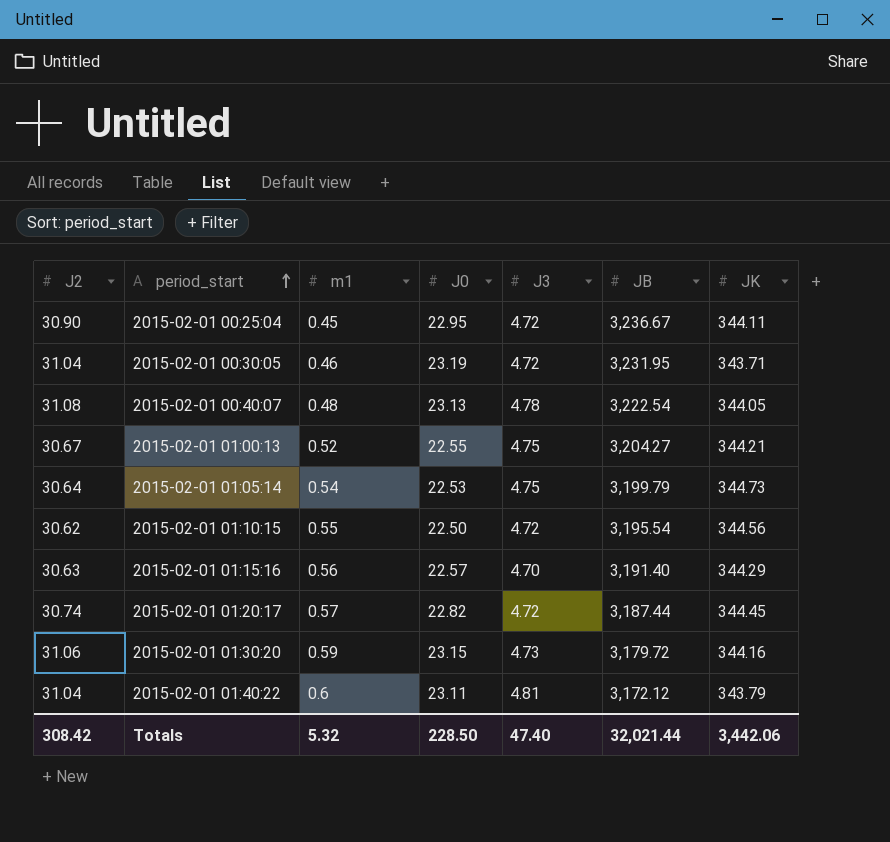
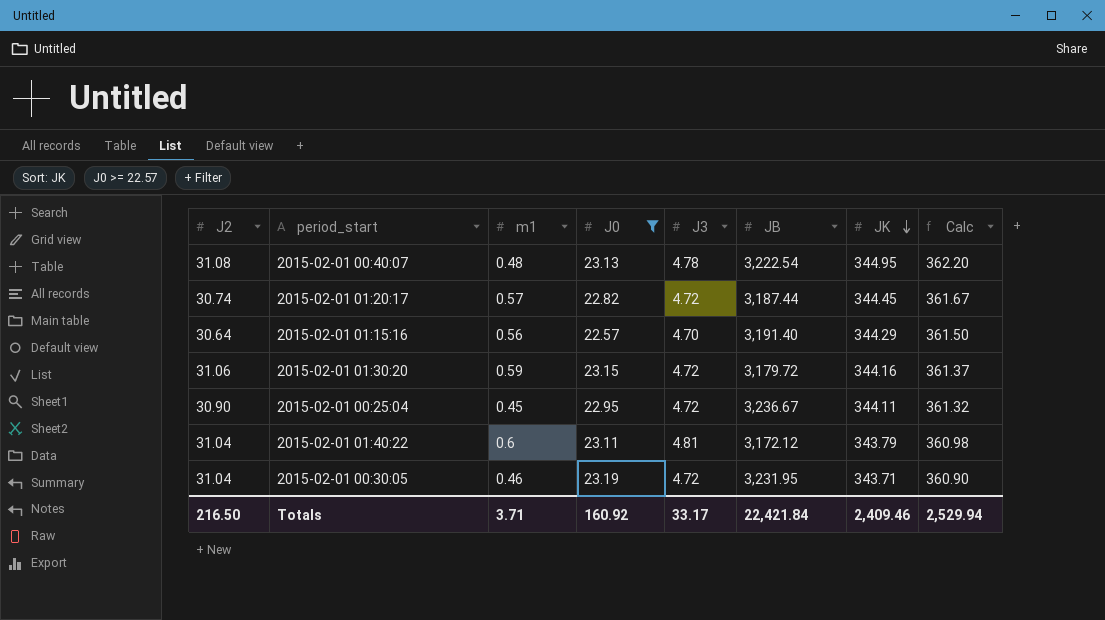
filter: none -> J0 >= 22.57
row order: period_start ascending -> JK descending
column Calc | formula: none -> [JK] * 1.05
2015-02-01 00:40:07 | JK: 344.05 -> 344.95
2015-02-01 01:15:16 | J2: 30.63 -> 30.64
2015-02-01 01:30:20 | J3: 4.73 -> 4.72
Totals | J2: 308.42 -> 216.50
Totals | m1: 5.32 -> 3.71
Totals | J0: 228.50 -> 160.92
Totals | J3: 47.40 -> 33.17
Totals | JB: 32,021.44 -> 22,421.84
Totals | JK: 3,442.06 -> 2,409.46

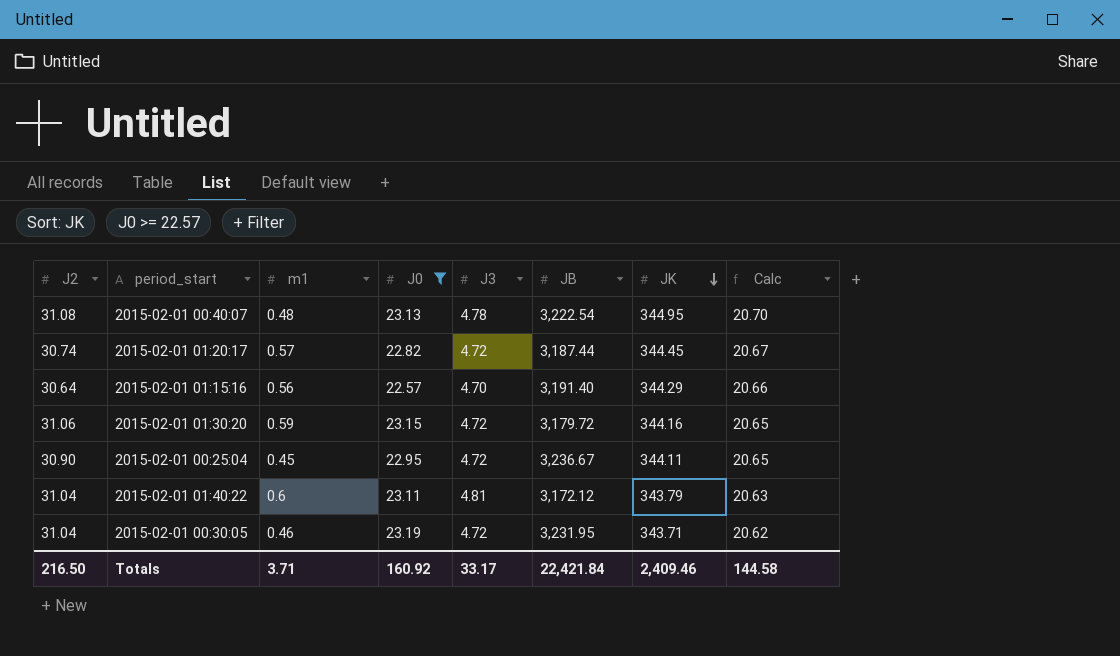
column Calc | formula: [JK] * 1.05 -> [JK] * 0.06
Totals | Calc: 2,529.94 -> 144.58

